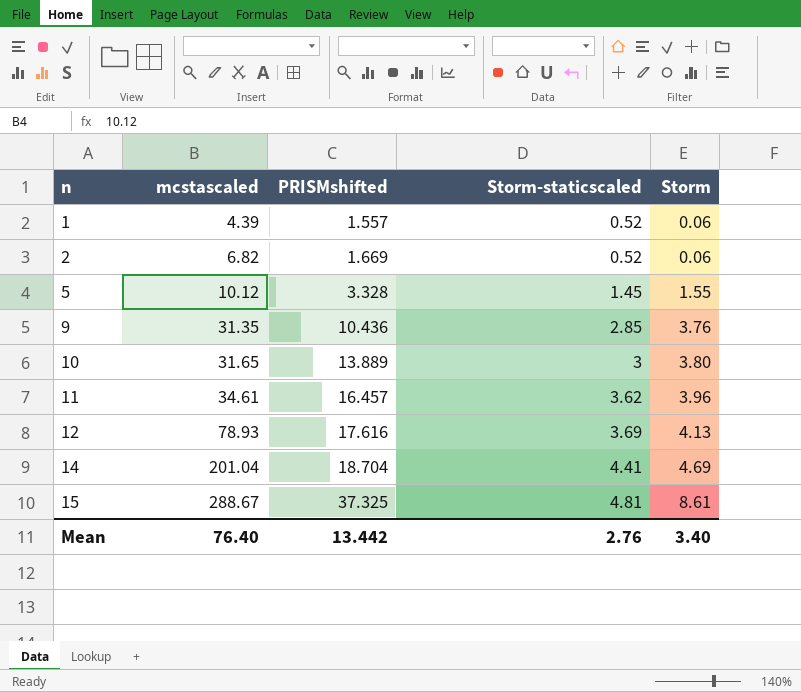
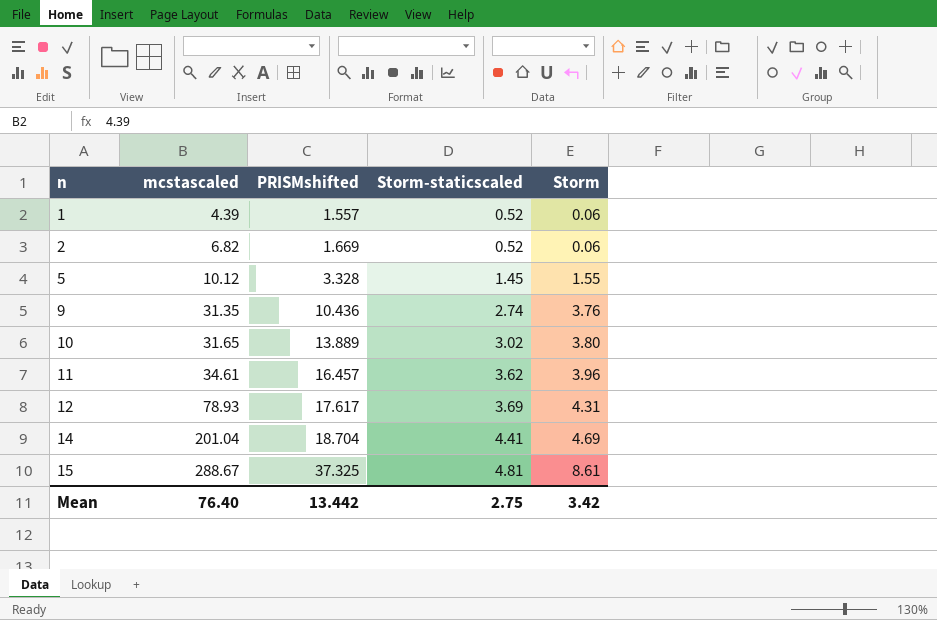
9 | Storm-staticscaled: 2.85 -> 2.74
10 | Storm-staticscaled: 3 -> 3.02
12 | PRISMshifted: 17.616 -> 17.617
12 | Storm: 4.13 -> 4.31
Mean | Storm-staticscaled: 2.76 -> 2.75
Mean | Storm: 3.40 -> 3.42

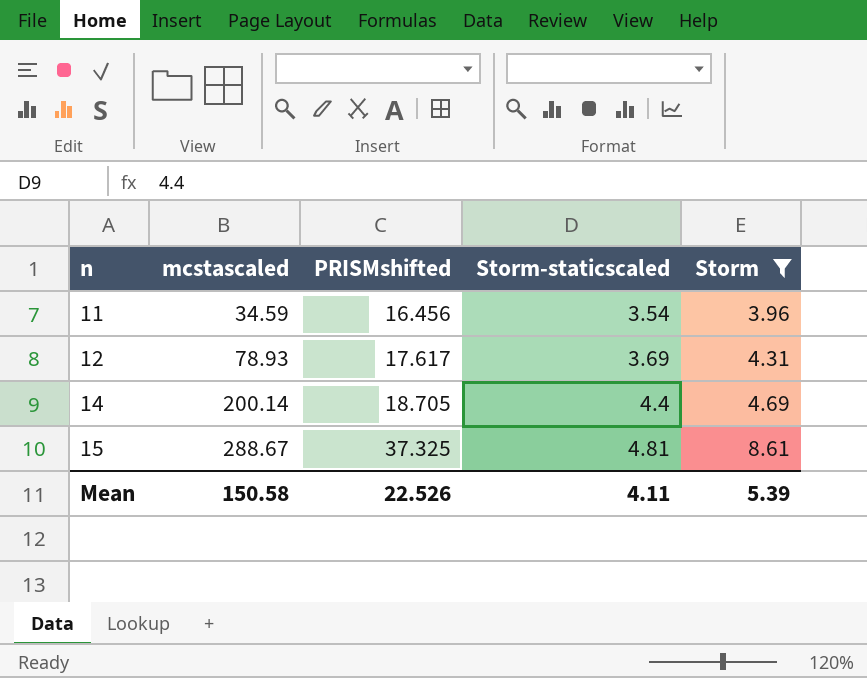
filter: none -> Storm >= 3.96
11 | mcstascaled: 34.61 -> 34.59
11 | PRISMshifted: 16.457 -> 16.456
11 | Storm-staticscaled: 3.62 -> 3.54
14 | mcstascaled: 201.04 -> 200.14
14 | PRISMshifted: 18.704 -> 18.705
14 | Storm-staticscaled: 4.41 -> 4.4
Mean | mcstascaled: 76.40 -> 150.58
Mean | PRISMshifted: 13.442 -> 22.526
Mean | Storm-staticscaled: 2.75 -> 4.11
Mean | Storm: 3.42 -> 5.39

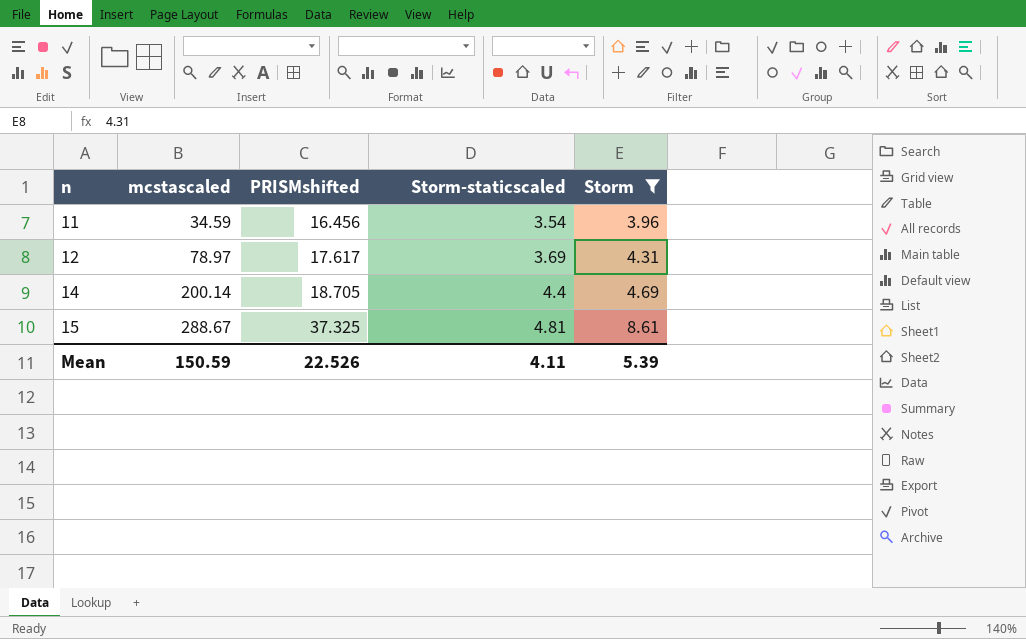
12 | mcstascaled: 78.93 -> 78.97
Mean | mcstascaled: 150.58 -> 150.59

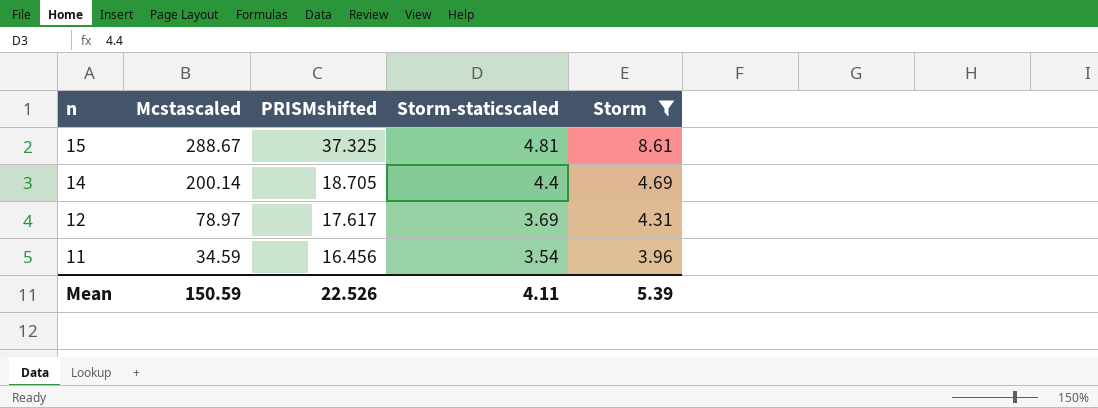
row order: n ascending -> n descending
column name: mcstascaled -> Mcstascaled

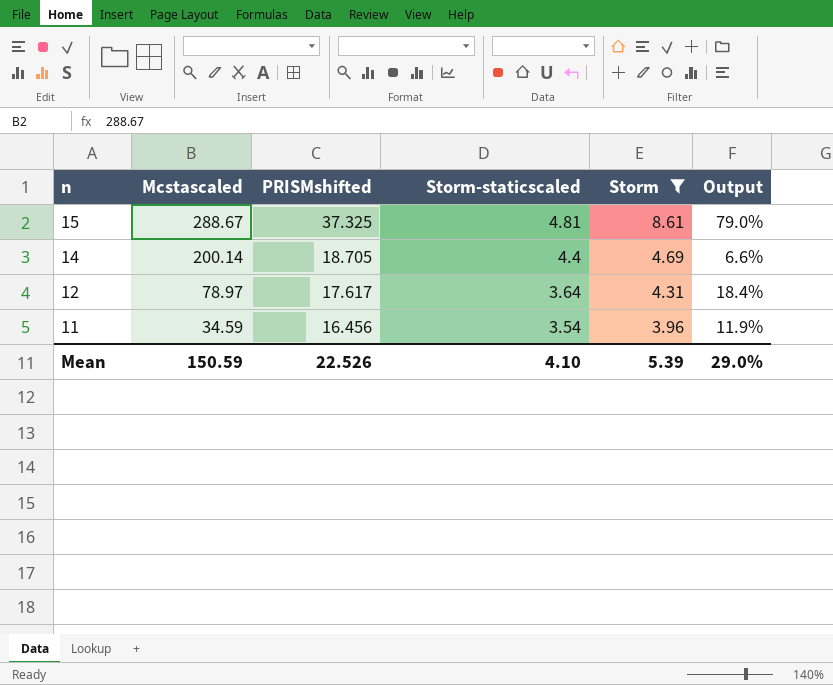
column Output | formula: none -> ([Storm] - [Storm-staticscaled]) / [Storm-staticscaled]
12 | Storm-staticscaled: 3.69 -> 3.64
Mean | Storm-staticscaled: 4.11 -> 4.10

